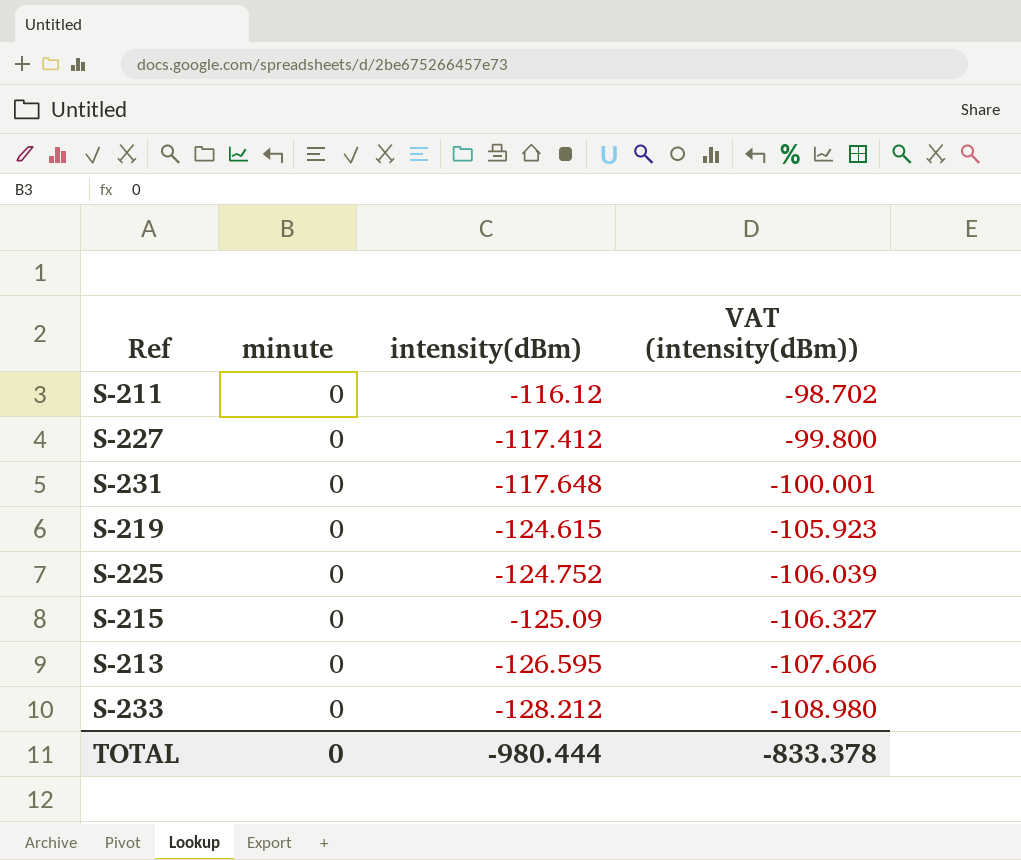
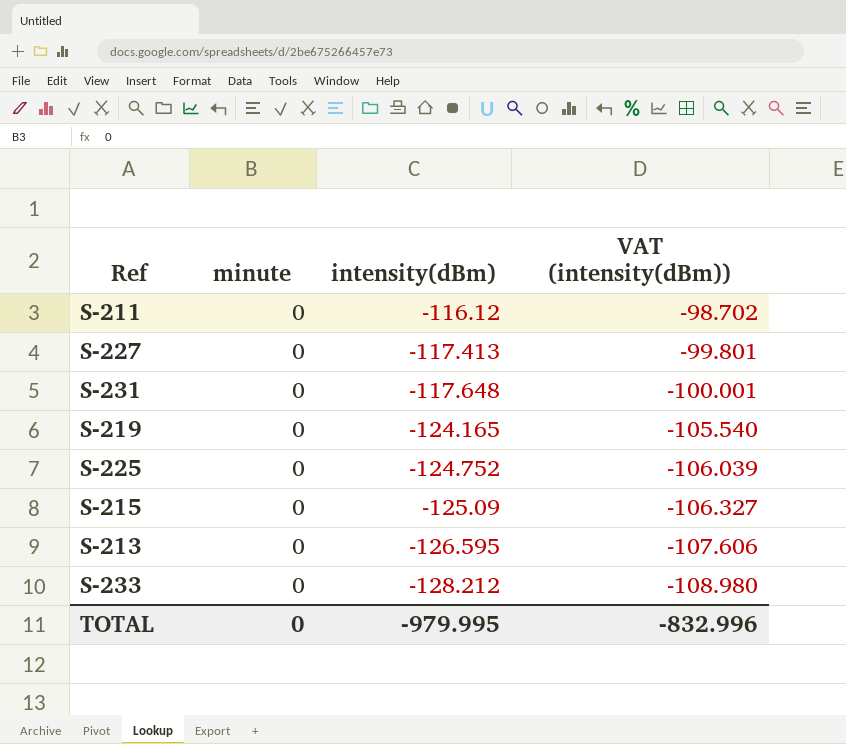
S-227 | intensity(dBm): -117.412 -> -117.413
S-227 | VAT (intensity(dBm)): -99.800 -> -99.801
S-219 | intensity(dBm): -124.615 -> -124.165
S-219 | VAT (intensity(dBm)): -105.923 -> -105.540
TOTAL | intensity(dBm): -980.444 -> -979.995
TOTAL | VAT (intensity(dBm)): -833.378 -> -832.996

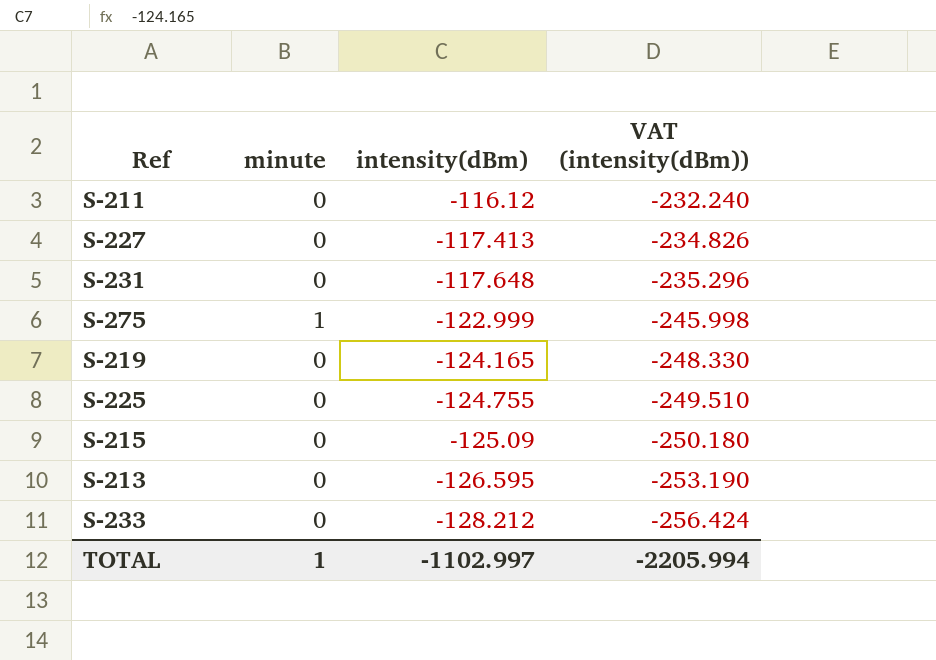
column VAT (intensity(dBm)) | formula: [intensity(dBm)] * 0.85 -> [intensity(dBm)] * 2
row S-275: none -> 1 | -122.999 | -245.998
S-225 | intensity(dBm): -124.752 -> -124.755
TOTAL | minute: 0 -> 1
TOTAL | intensity(dBm): -979.995 -> -1102.997
TOTAL | VAT (intensity(dBm)): -832.996 -> -2205.994

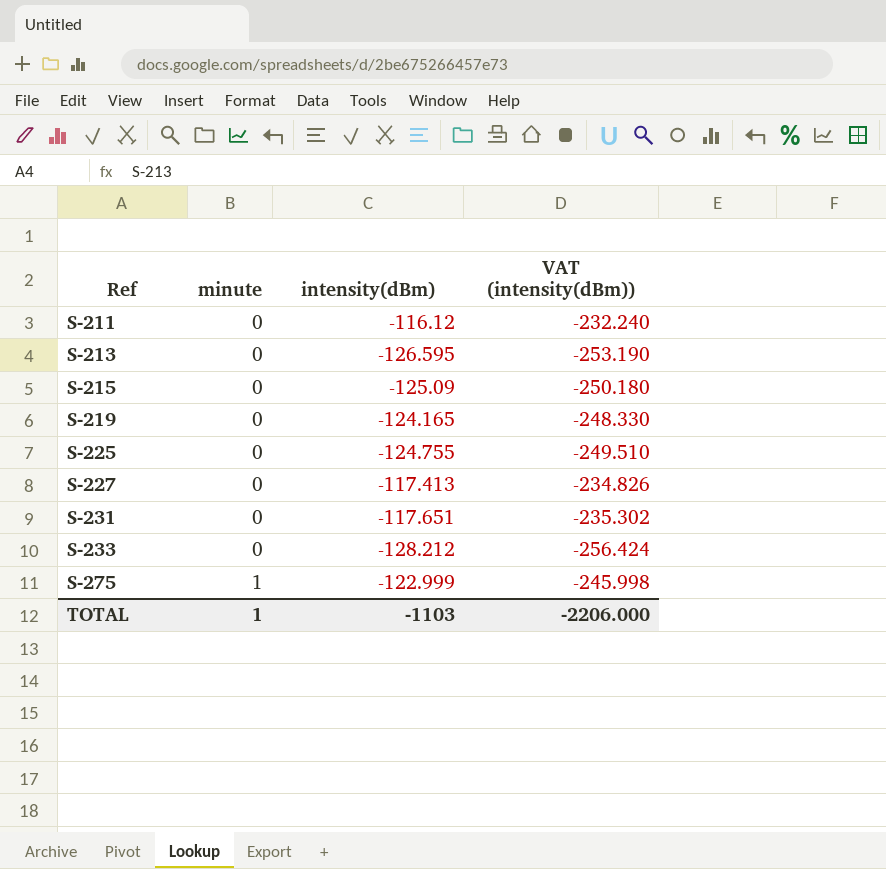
row order: intensity(dBm) descending -> Ref ascending
S-231 | intensity(dBm): -117.648 -> -117.651
S-231 | VAT (intensity(dBm)): -235.296 -> -235.302
TOTAL | intensity(dBm): -1102.997 -> -1103
TOTAL | VAT (intensity(dBm)): -2205.994 -> -2206.000

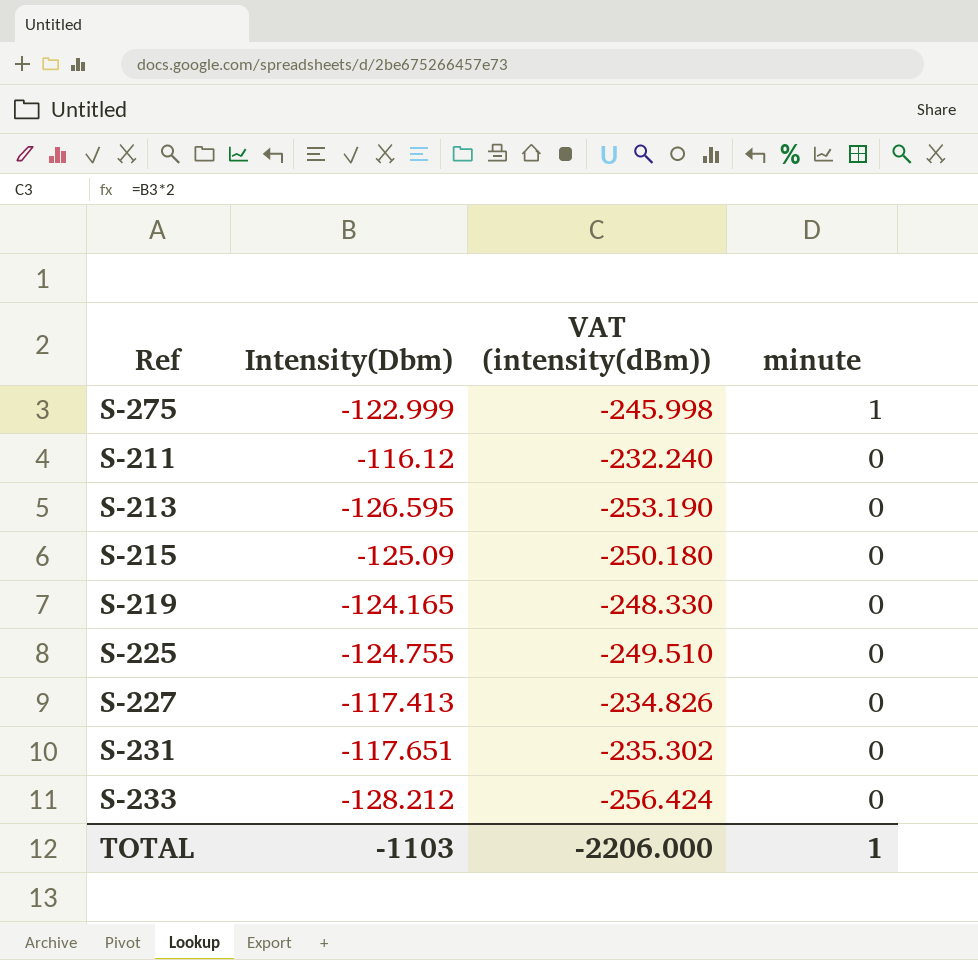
row order: Ref ascending -> minute descending
column name: intensity(dBm) -> Intensity(Dbm)
column minute | position: 2 -> 4

